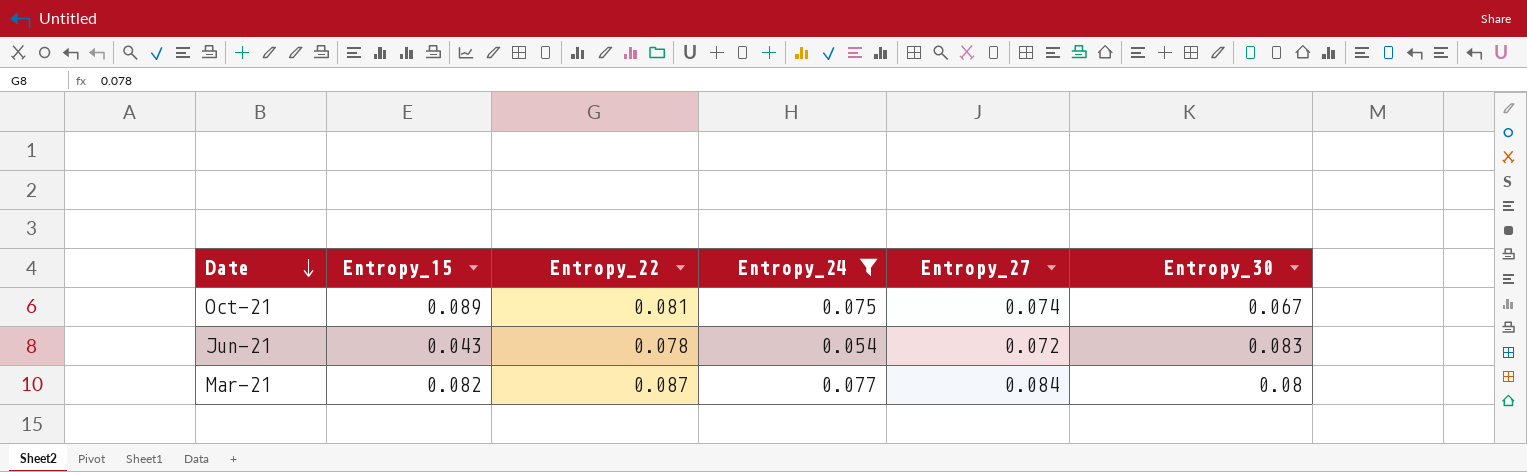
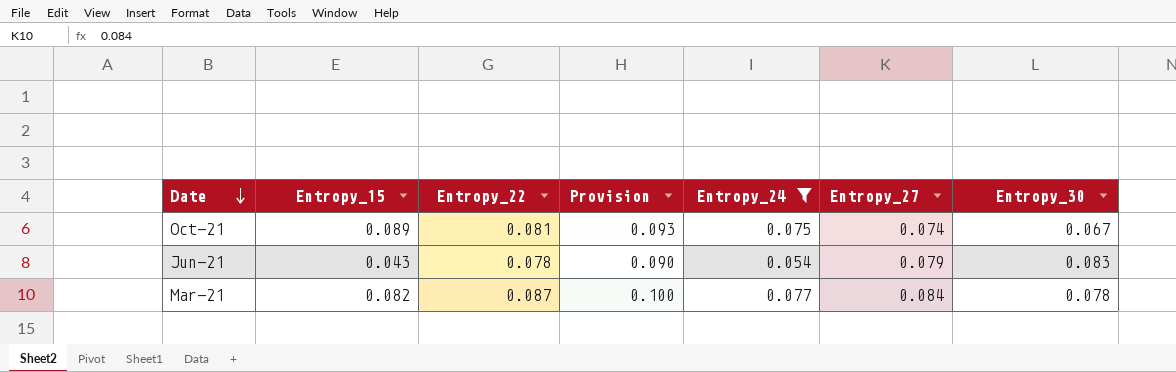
column Provision | formula: none -> [Entropy_22] * 1.15
Jun-21 | Entropy_27: 0.072 -> 0.079
Mar-21 | Entropy_30: 0.08 -> 0.078

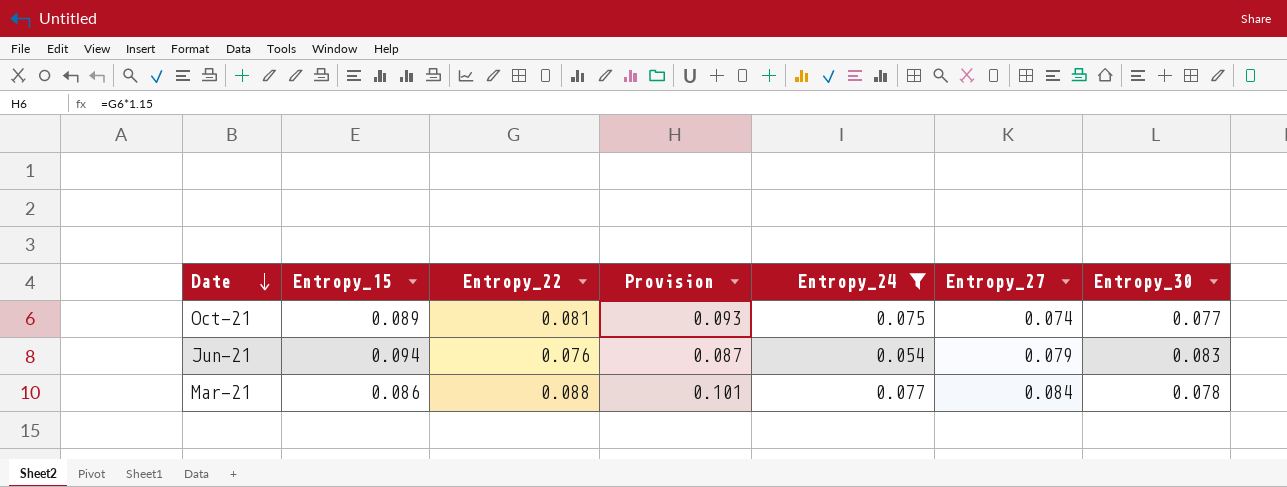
Oct-21 | Entropy_30: 0.067 -> 0.077
Jun-21 | Entropy_15: 0.043 -> 0.094
Jun-21 | Entropy_22: 0.078 -> 0.076
Jun-21 | Provision: 0.090 -> 0.087
Mar-21 | Entropy_15: 0.082 -> 0.086
Mar-21 | Entropy_22: 0.087 -> 0.088
Mar-21 | Provision: 0.100 -> 0.101

